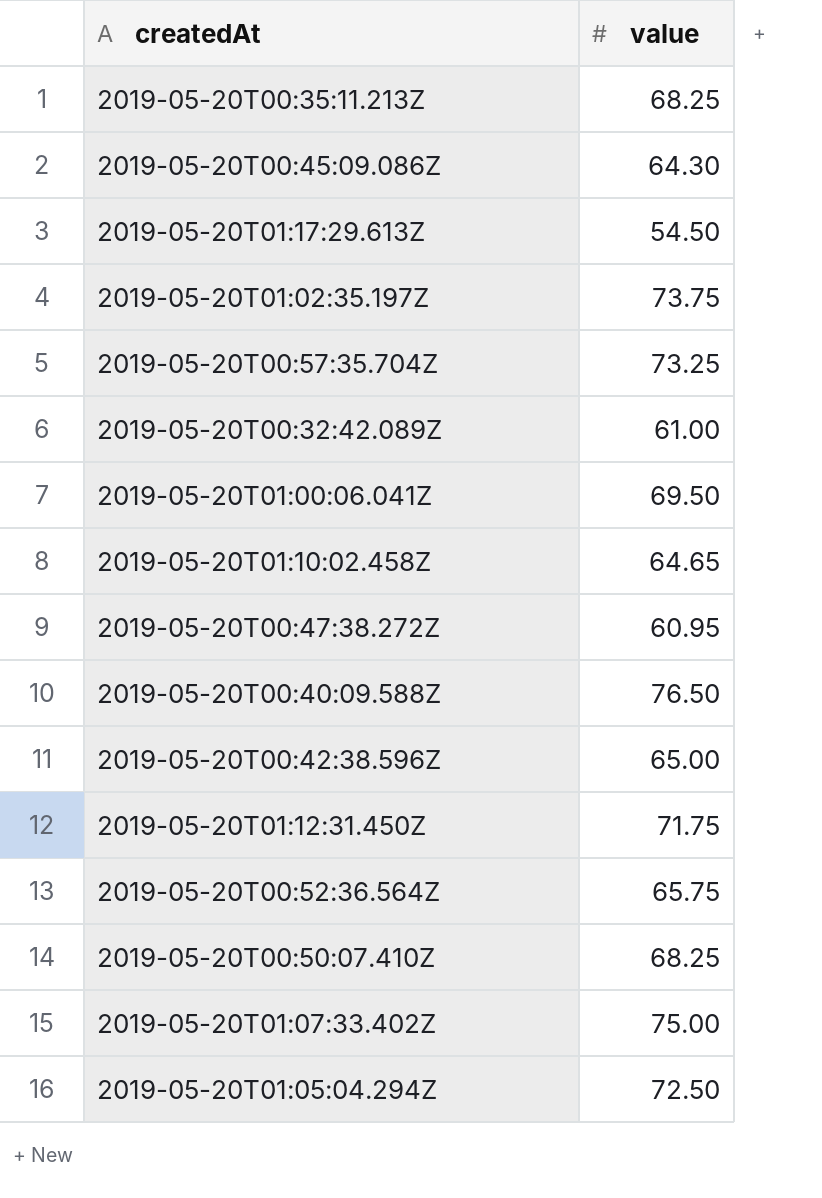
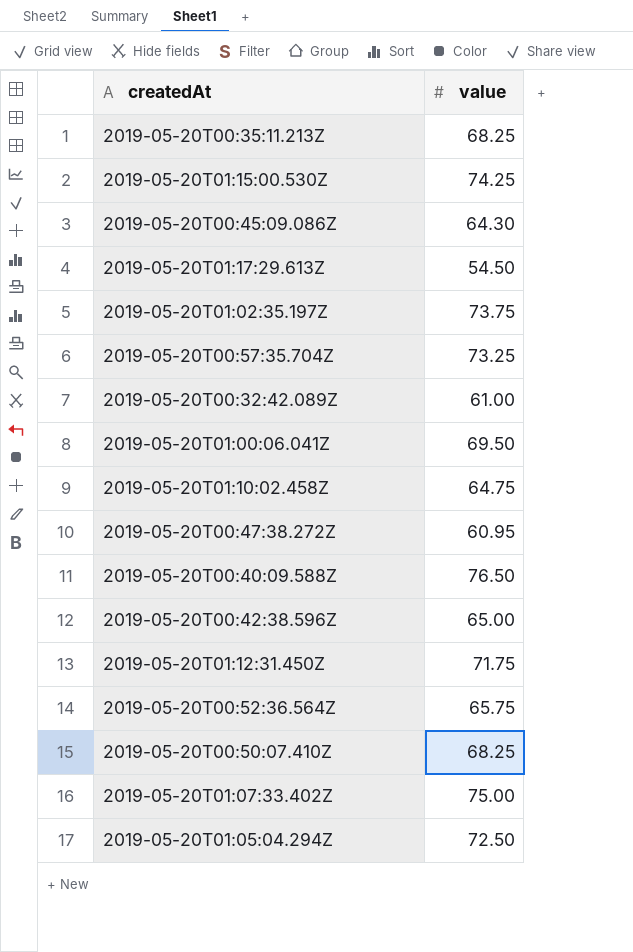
row 2019-05-20T01:15:00.530Z: none -> 74.25
2019-05-20T01:10:02.458Z | value: 64.65 -> 64.75

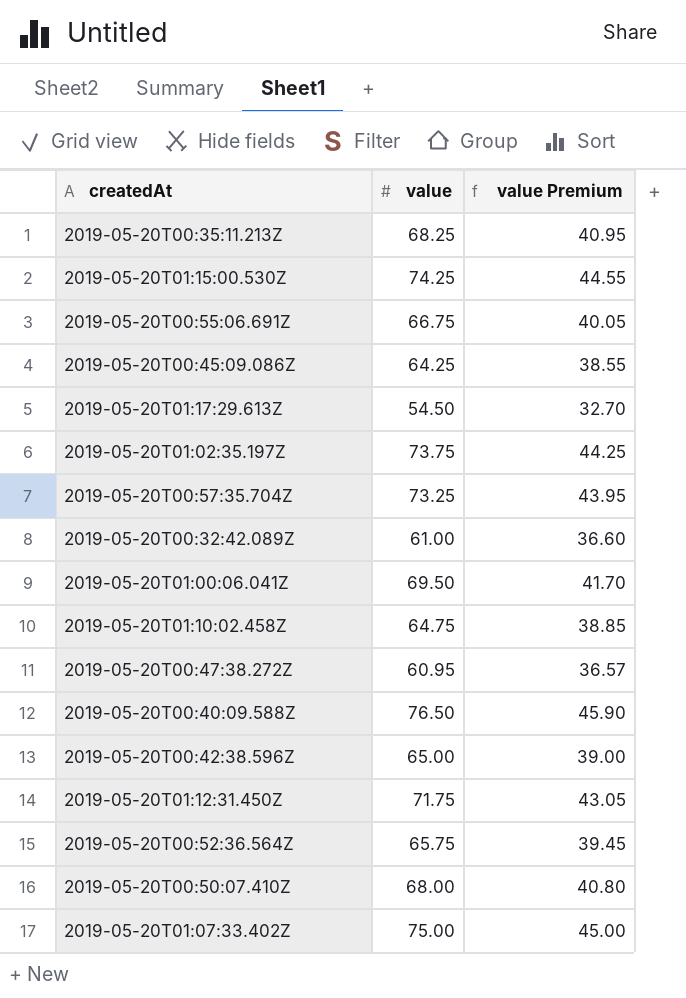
column value Premium | formula: none -> [value] * 0.6
row 2019-05-20T01:05:04.294Z: 72.50 -> none
row 2019-05-20T00:55:06.691Z: none -> 66.75 | 40.05
2019-05-20T00:45:09.086Z | value: 64.30 -> 64.25
2019-05-20T00:50:07.410Z | value: 68.25 -> 68.00

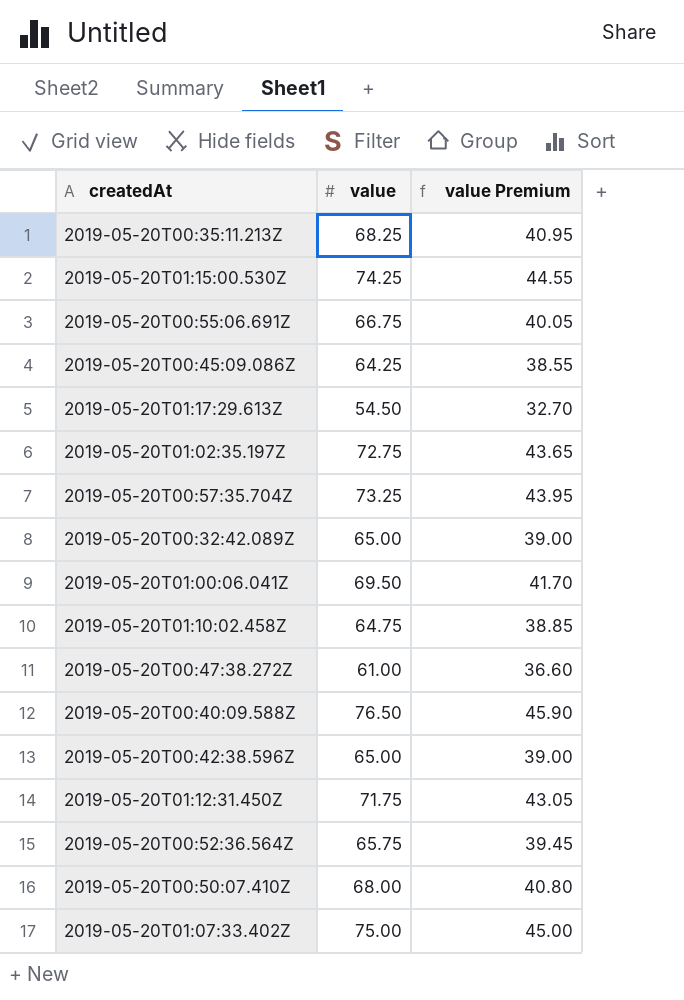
2019-05-20T01:02:35.197Z | value: 73.75 -> 72.75
2019-05-20T01:02:35.197Z | value Premium: 44.25 -> 43.65
2019-05-20T00:32:42.089Z | value: 61.00 -> 65.00
2019-05-20T00:32:42.089Z | value Premium: 36.60 -> 39.00
2019-05-20T00:47:38.272Z | value: 60.95 -> 61.00
2019-05-20T00:47:38.272Z | value Premium: 36.57 -> 36.60

